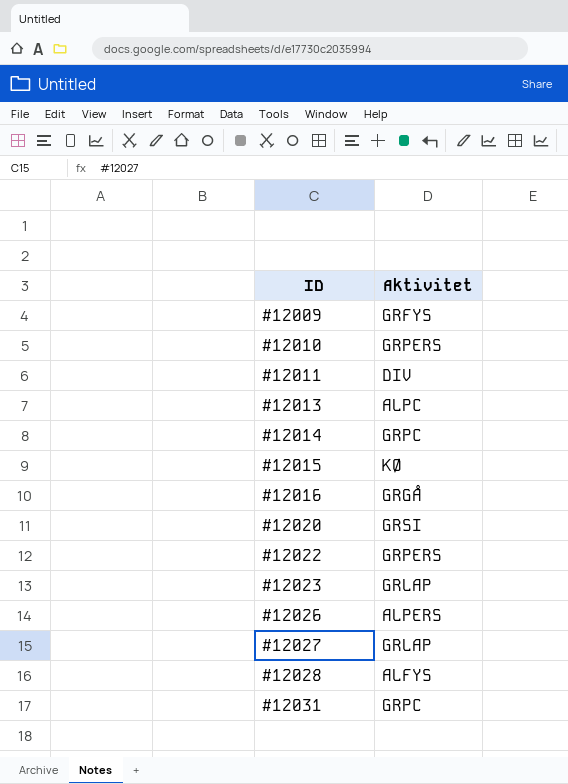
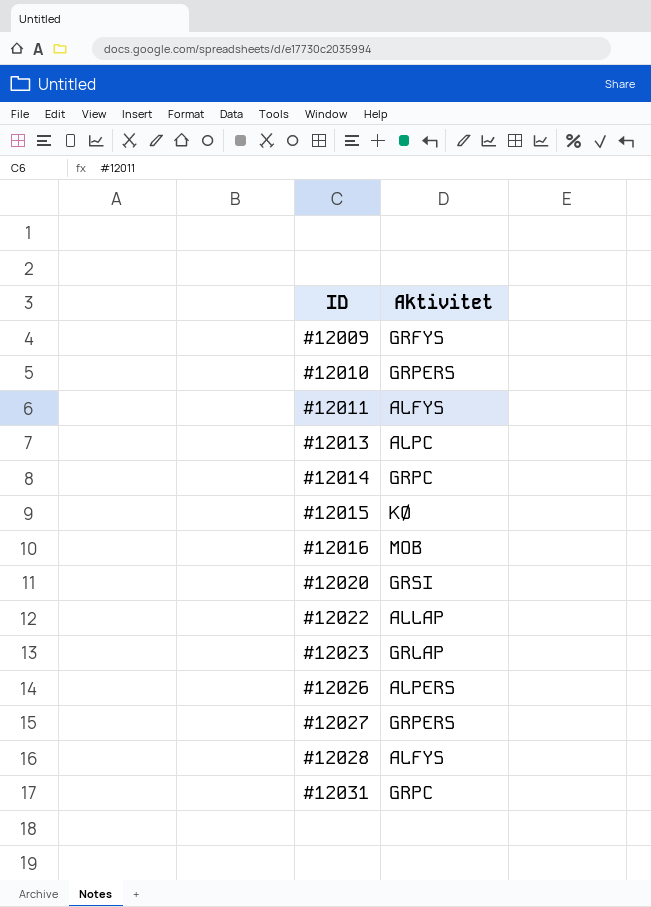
#12011 | Aktivitet: DIV -> ALFYS
#12016 | Aktivitet: GRGÅ -> MOB
#12022 | Aktivitet: GRPERS -> ALLAP
#12027 | Aktivitet: GRLAP -> GRPERS

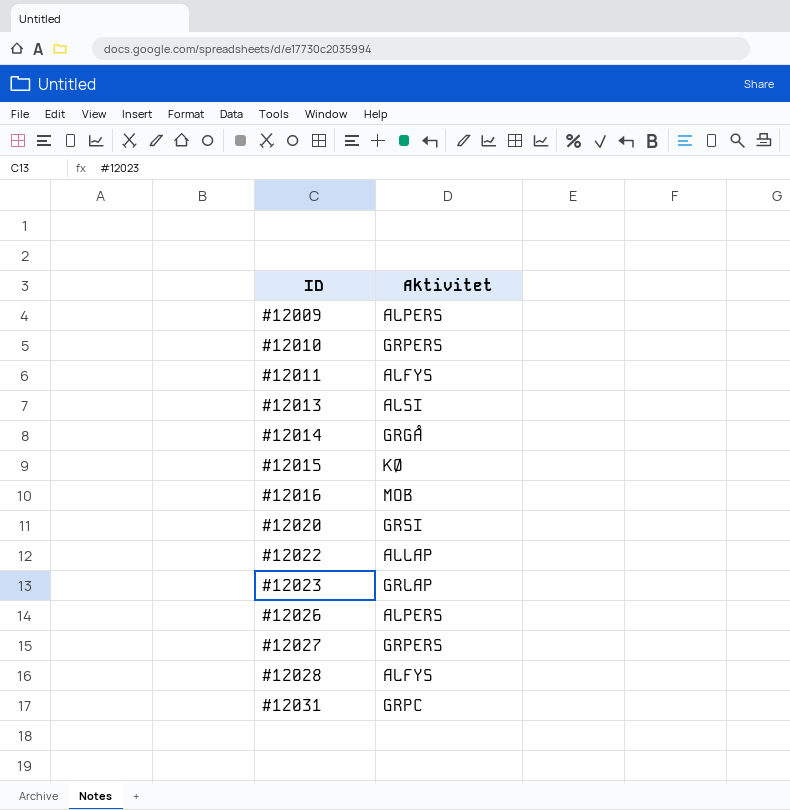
#12009 | Aktivitet: GRFYS -> ALPERS
#12013 | Aktivitet: ALPC -> ALSI
#12014 | Aktivitet: GRPC -> GRGÅ

